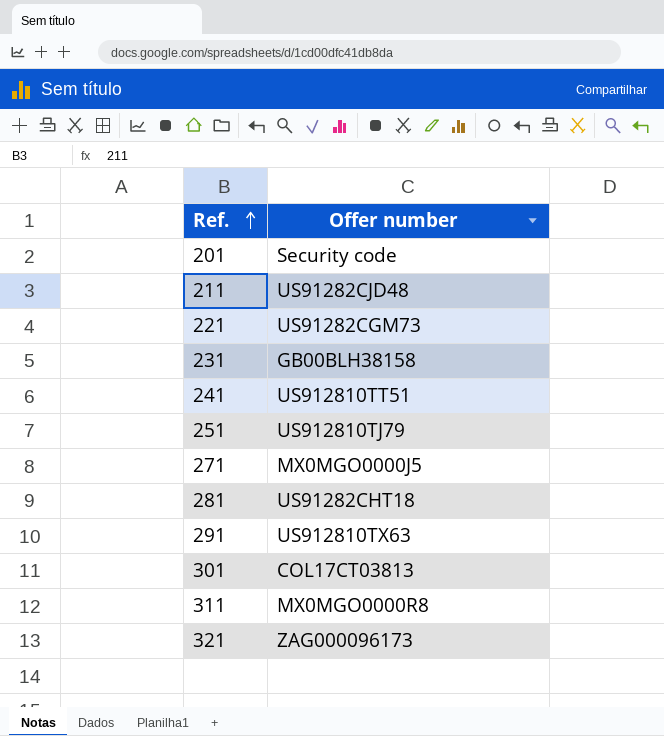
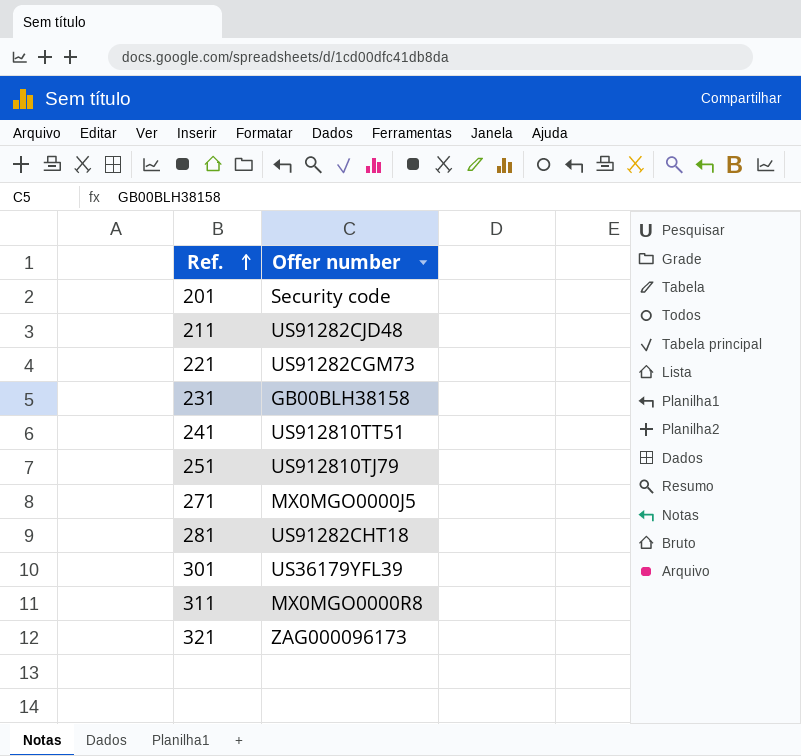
row 291: US912810TX63 -> none
301 | Offer number: COL17CT03813 -> US36179YFL39

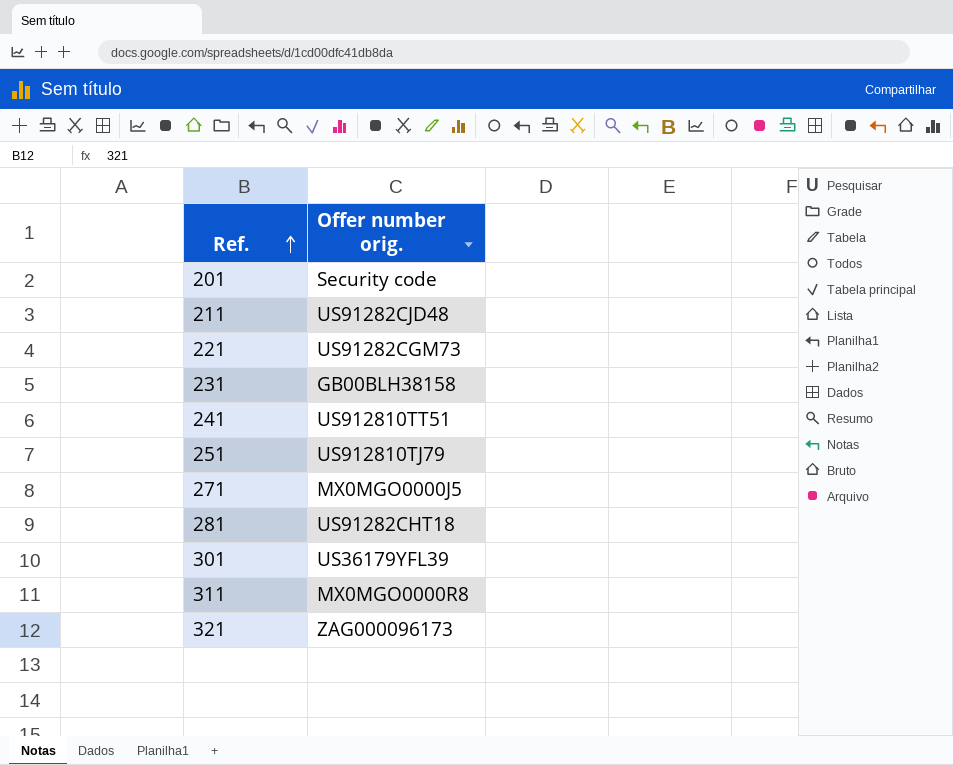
column name: Offer number -> Offer number orig.

